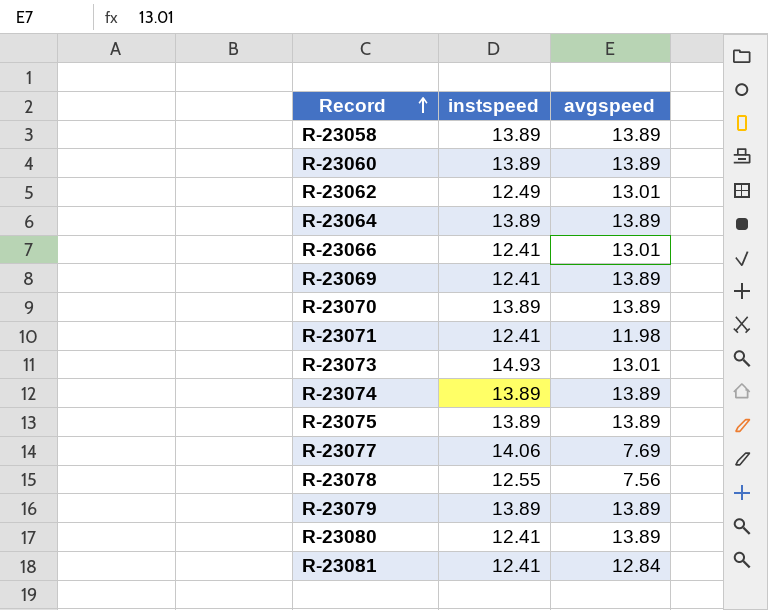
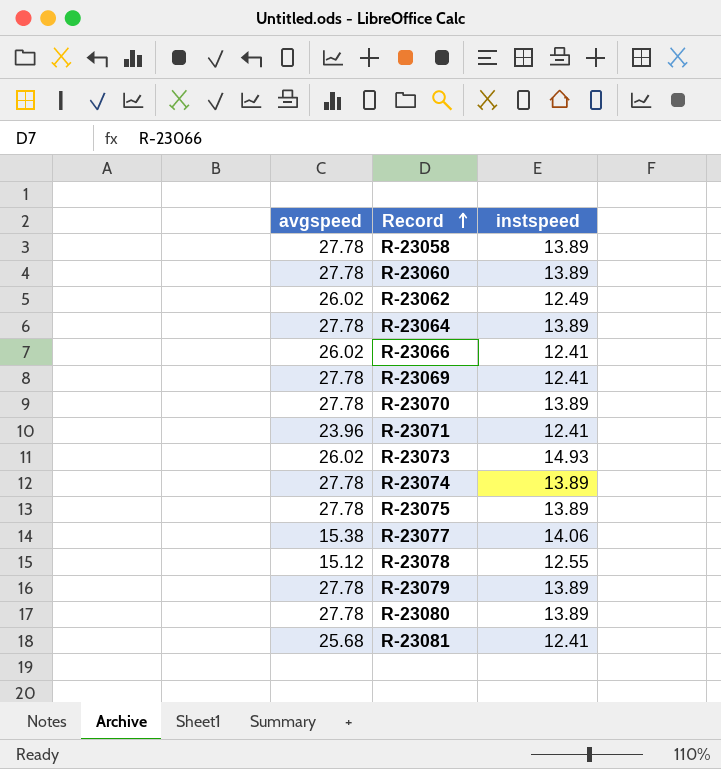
column avgspeed | position: 3 -> 1
R-23058 | avgspeed: 13.89 -> 27.78
R-23060 | avgspeed: 13.89 -> 27.78
R-23062 | avgspeed: 13.01 -> 26.02
R-23064 | avgspeed: 13.89 -> 27.78
R-23066 | avgspeed: 13.01 -> 26.02
R-23069 | avgspeed: 13.89 -> 27.78
R-23070 | avgspeed: 13.89 -> 27.78
R-23071 | avgspeed: 11.98 -> 23.96
R-23073 | avgspeed: 13.01 -> 26.02
R-23074 | avgspeed: 13.89 -> 27.78
R-23075 | avgspeed: 13.89 -> 27.78
R-23077 | avgspeed: 7.69 -> 15.38
R-23078 | avgspeed: 7.56 -> 15.12
R-23079 | avgspeed: 13.89 -> 27.78
R-23080 | avgspeed: 13.89 -> 27.78
R-23080 | instspeed: 12.41 -> 13.89
R-23081 | avgspeed: 12.84 -> 25.68

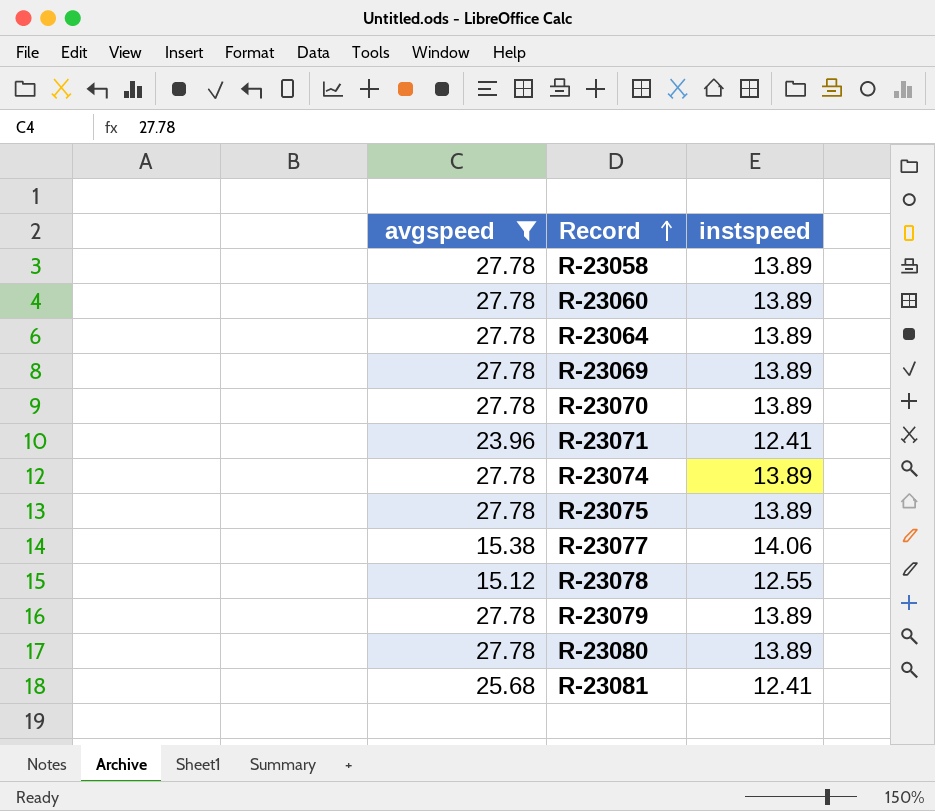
filter: none -> avgspeed != 26.02
R-23069 | instspeed: 12.41 -> 13.89

